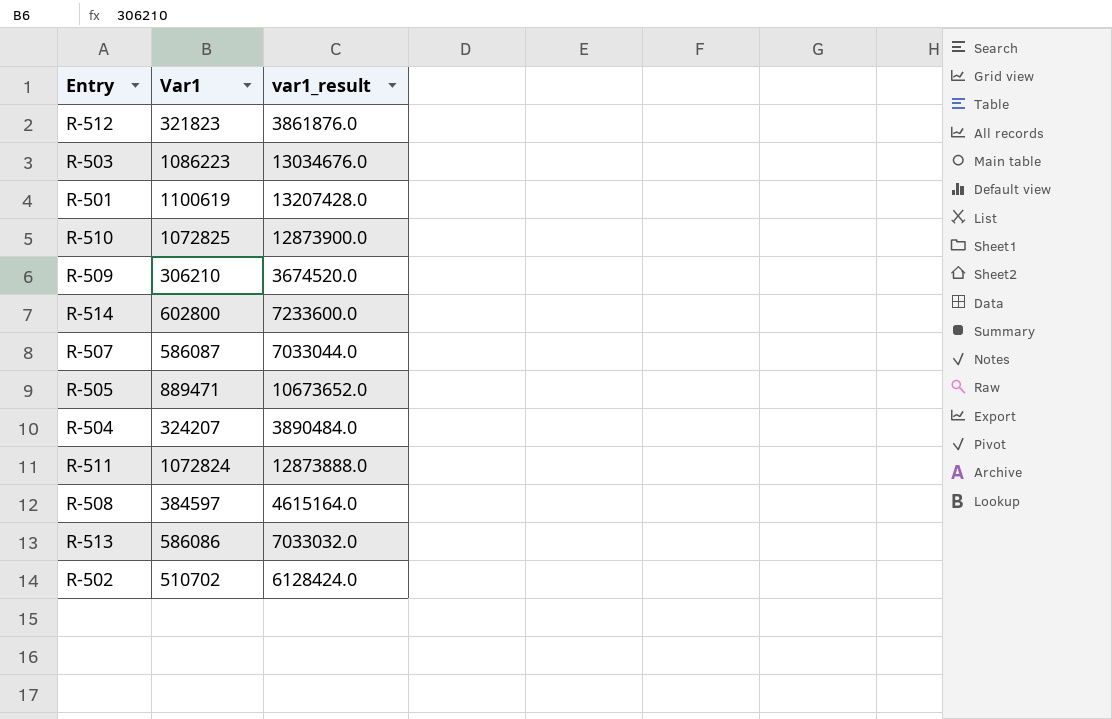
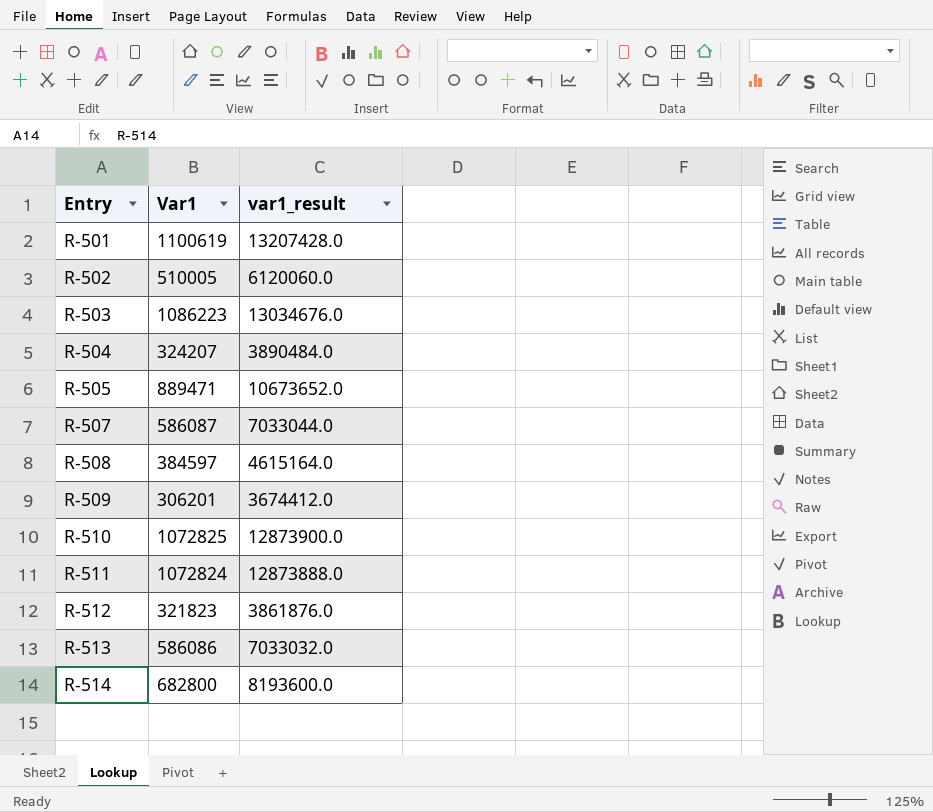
row order: none -> Entry ascending
R-502 | Var1: 510702 -> 510005
R-502 | var1_result: 6128424.0 -> 6120060.0
R-509 | Var1: 306210 -> 306201
R-509 | var1_result: 3674520.0 -> 3674412.0
R-514 | Var1: 602800 -> 682800
R-514 | var1_result: 7233600.0 -> 8193600.0

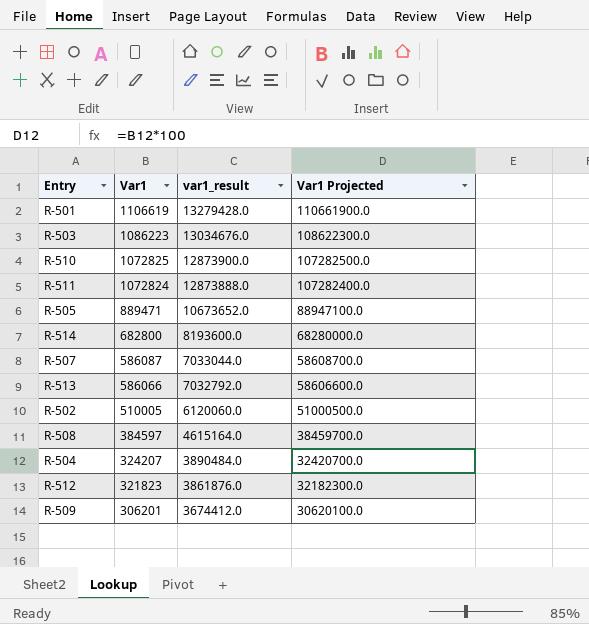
row order: Entry ascending -> Var1 descending
column Var1 Projected | formula: none -> [Var1] * 100
R-501 | Var1: 1100619 -> 1106619
R-501 | var1_result: 13207428.0 -> 13279428.0
R-513 | Var1: 586086 -> 586066
R-513 | var1_result: 7033032.0 -> 7032792.0

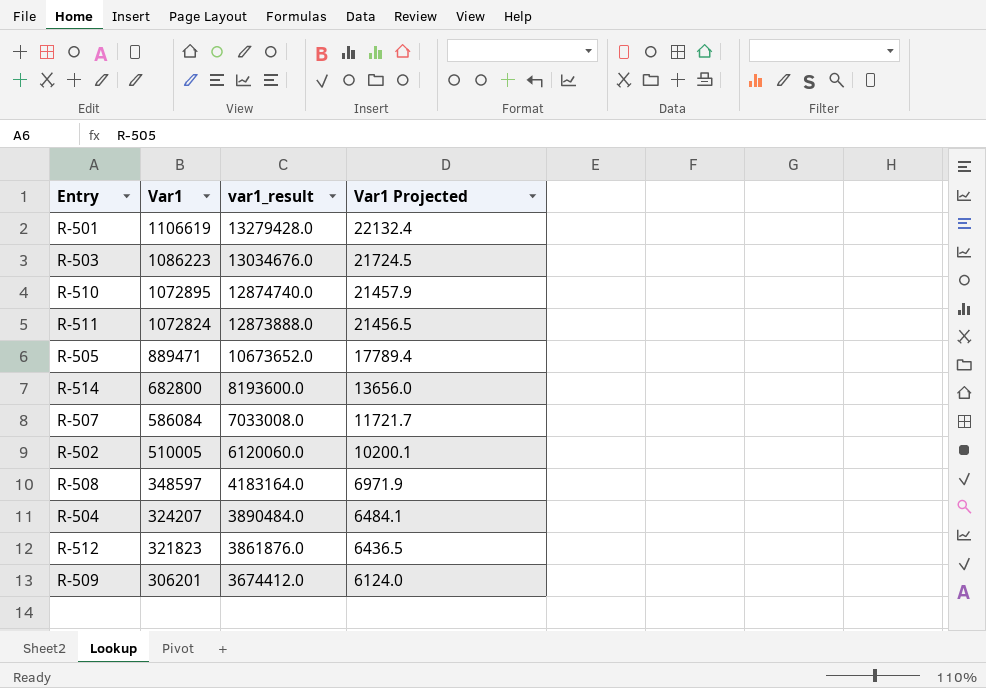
column Var1 Projected | formula: [Var1] * 100 -> [Var1] * 0.02
row R-513: 586066 | 7032792.0 | 58606600.0 -> none
R-510 | Var1: 1072825 -> 1072895
R-510 | var1_result: 12873900.0 -> 12874740.0
R-507 | Var1: 586087 -> 586084
R-507 | var1_result: 7033044.0 -> 7033008.0
R-508 | Var1: 384597 -> 348597
R-508 | var1_result: 4615164.0 -> 4183164.0

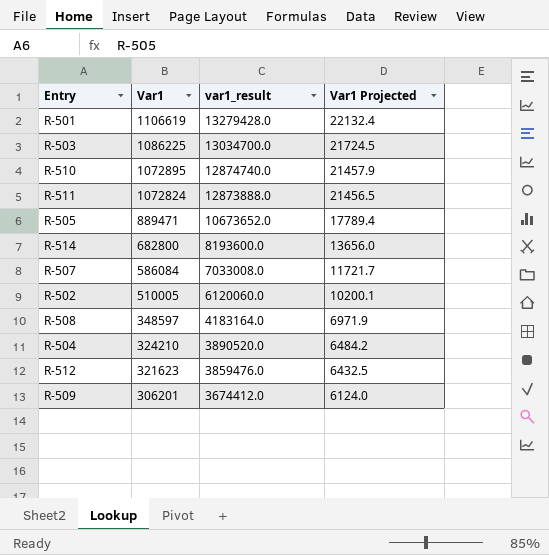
R-503 | Var1: 1086223 -> 1086225
R-503 | var1_result: 13034676.0 -> 13034700.0
R-504 | Var1: 324207 -> 324210
R-504 | var1_result: 3890484.0 -> 3890520.0
R-504 | Var1 Projected: 6484.1 -> 6484.2
R-512 | Var1: 321823 -> 321623
R-512 | var1_result: 3861876.0 -> 3859476.0
R-512 | Var1 Projected: 6436.5 -> 6432.5

